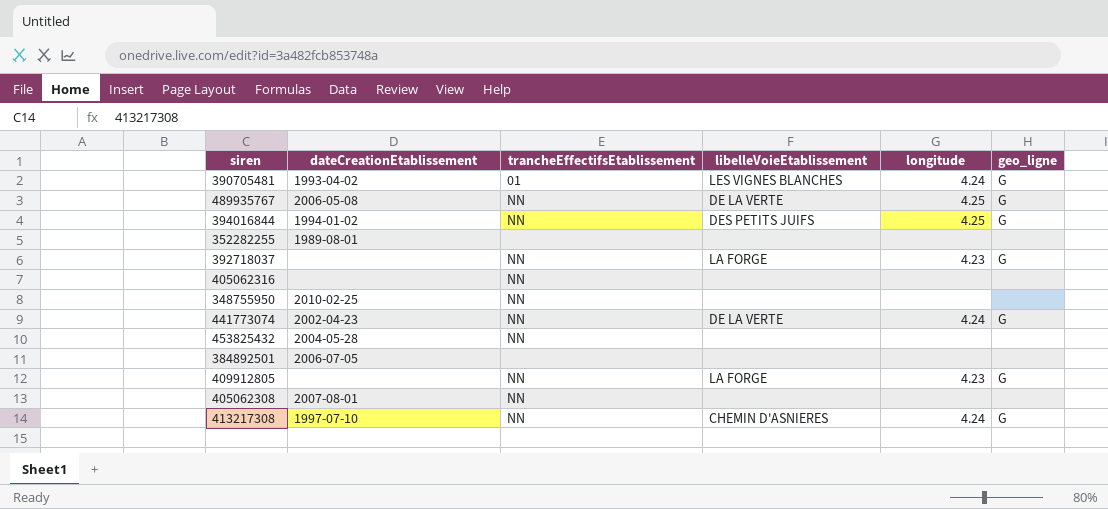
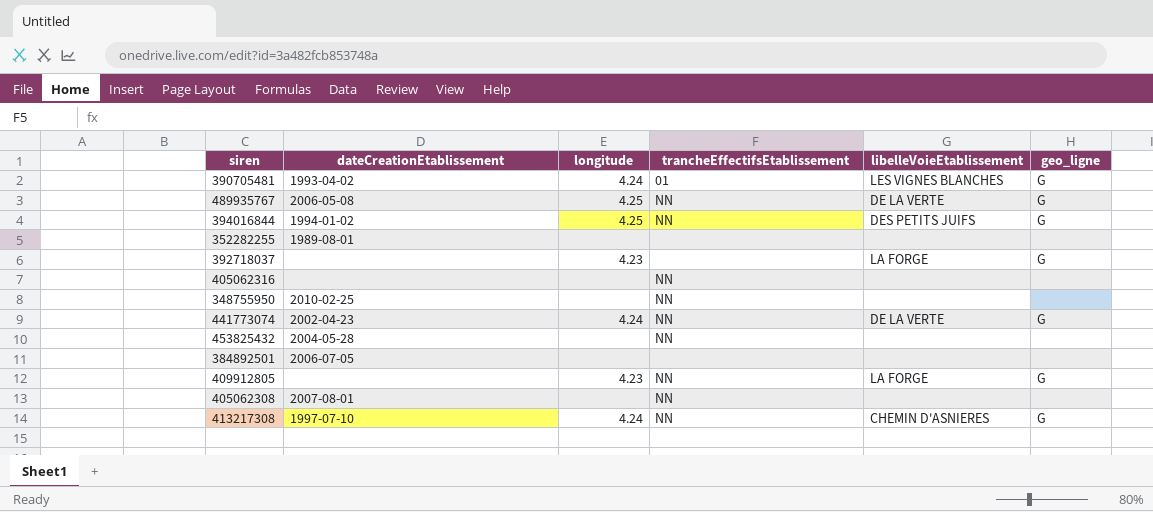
column longitude | position: 5 -> 3
392718037 | trancheEffectifsEtablissement: NN -> none

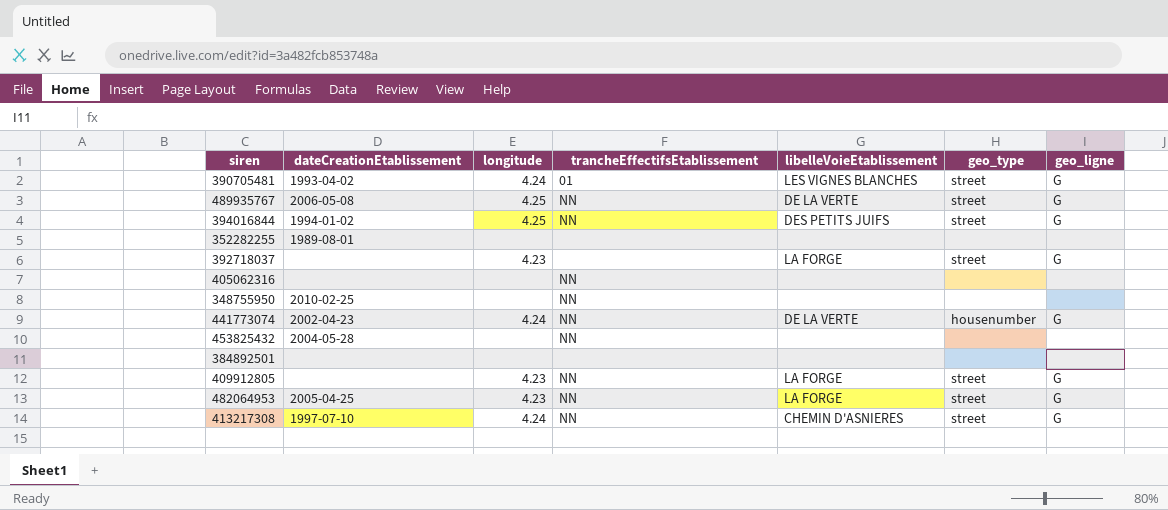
column geo_type | position: none -> 6
row 405062308: 2007-08-01 | none | NN | none | none -> none
384892501 | dateCreationEtablissement: 2006-07-05 -> none
row 482064953: none -> 2005-04-25 | 4.23 | NN | LA FORGE | street | G

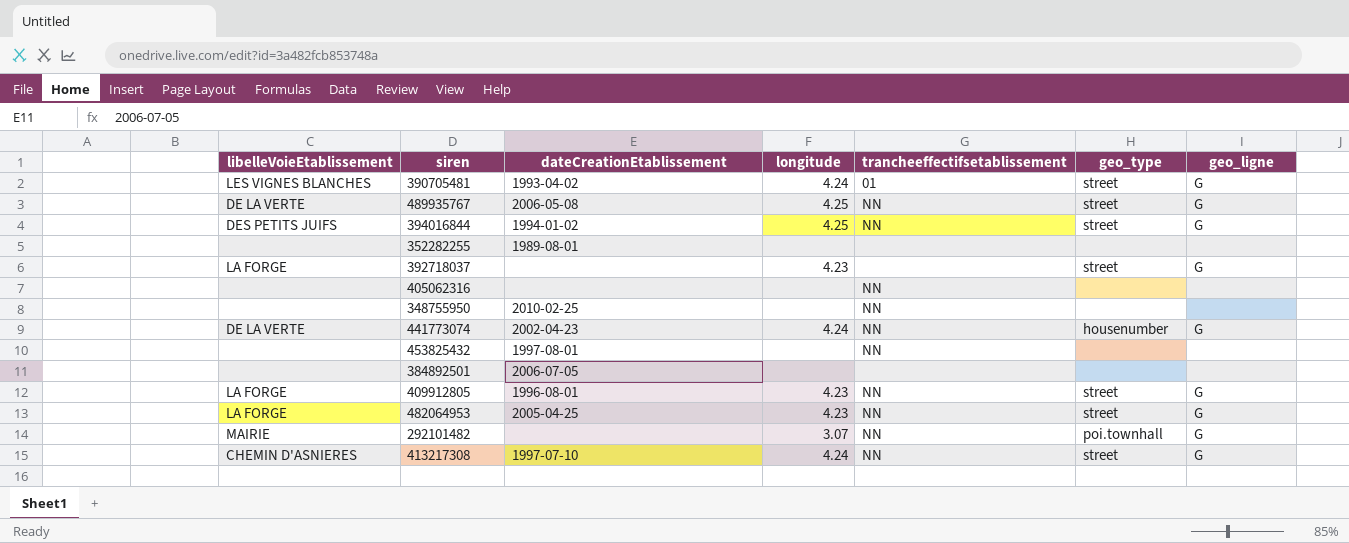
column libelleVoieEtablissement | position: 5 -> 1
column name: trancheEffectifsEtablissement -> trancheeffectifsetablissement
453825432 | dateCreationEtablissement: 2004-05-28 -> 1997-08-01
384892501 | dateCreationEtablissement: none -> 2006-07-05
409912805 | dateCreationEtablissement: none -> 1996-08-01
row 292101482: none -> MAIRIE | none | 3.07 | NN | poi.townhall | G

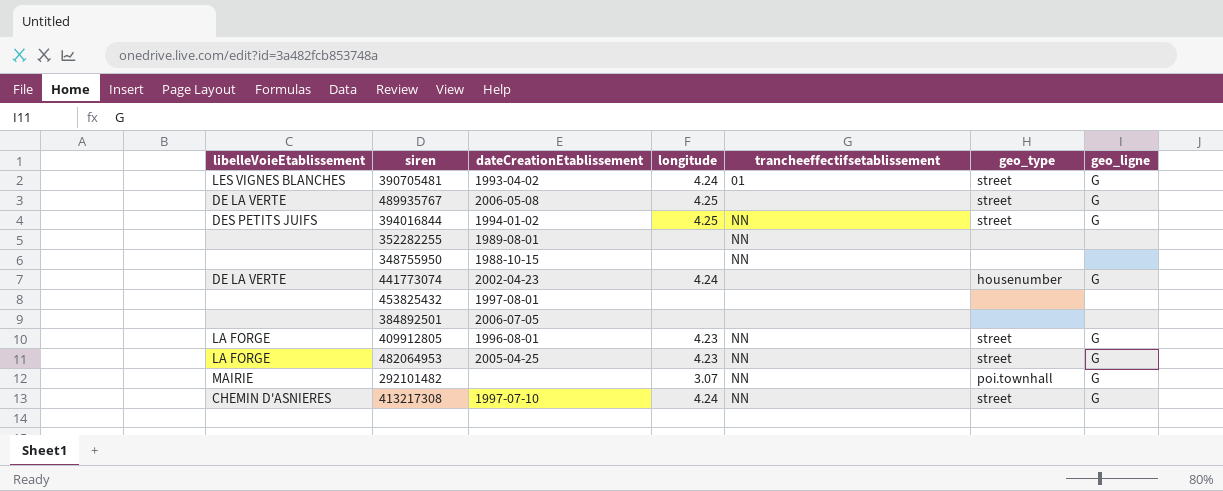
row 392718037: LA FORGE | none | 4.23 | none | street | G -> none
row 405062316: none | none | none | NN | none | none -> none
489935767 | trancheeffectifsetablissement: NN -> none
352282255 | trancheeffectifsetablissement: none -> NN
348755950 | dateCreationEtablissement: 2010-02-25 -> 1988-10-15
441773074 | trancheeffectifsetablissement: NN -> none
453825432 | trancheeffectifsetablissement: NN -> none

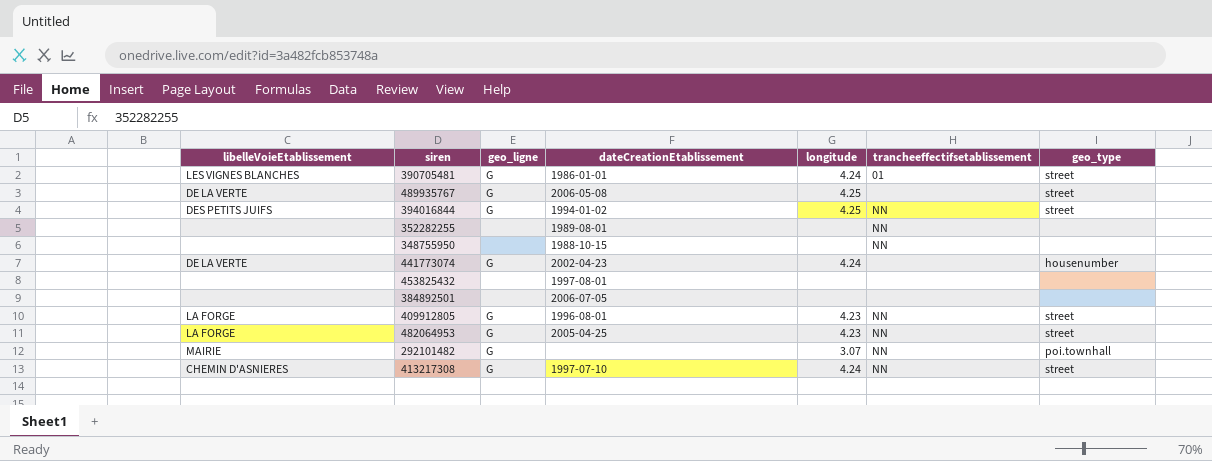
column geo_ligne | position: 7 -> 3
390705481 | dateCreationEtablissement: 1993-04-02 -> 1986-01-01

